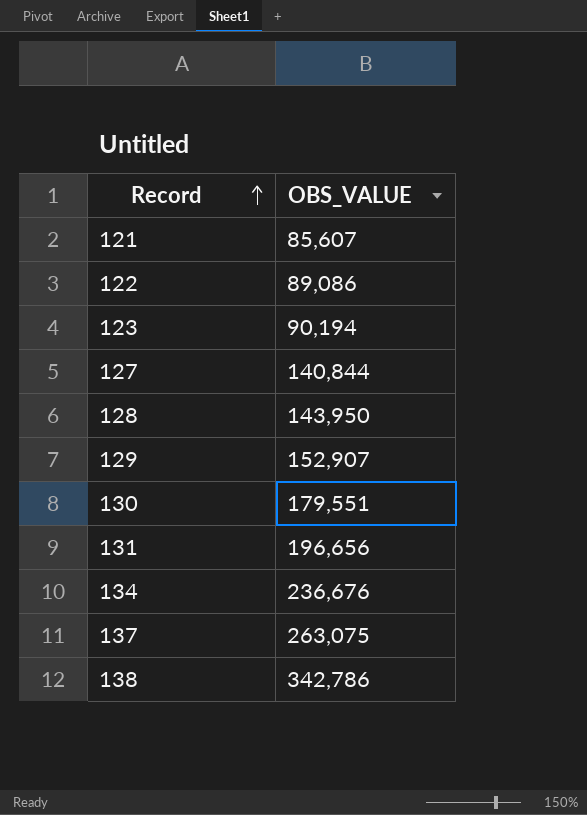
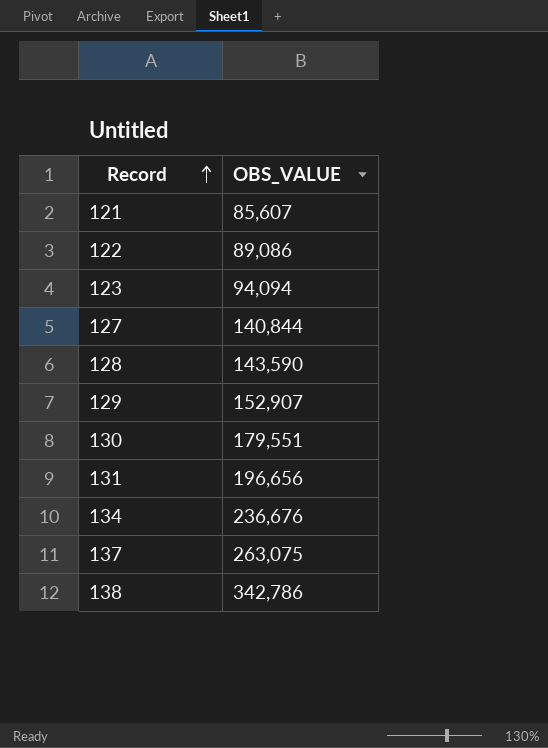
123 | OBS_VALUE: 90,194 -> 94,094
128 | OBS_VALUE: 143,950 -> 143,590

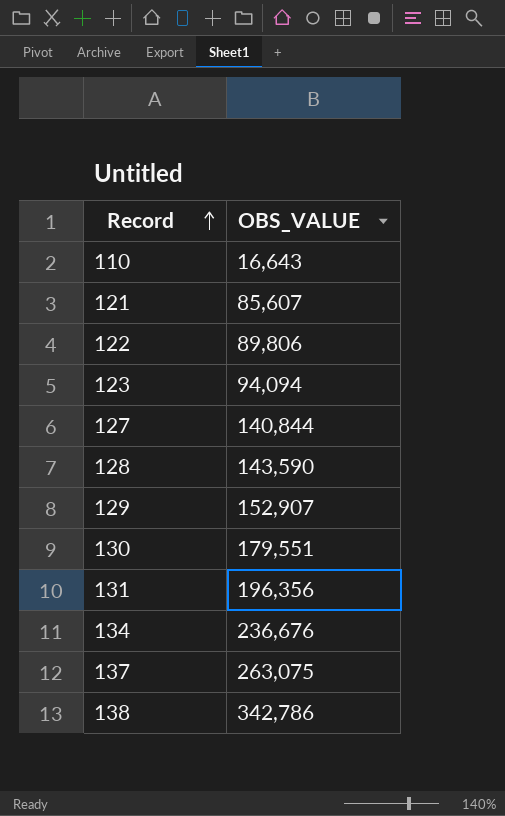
row 110: none -> 16,643
122 | OBS_VALUE: 89,086 -> 89,806
131 | OBS_VALUE: 196,656 -> 196,356

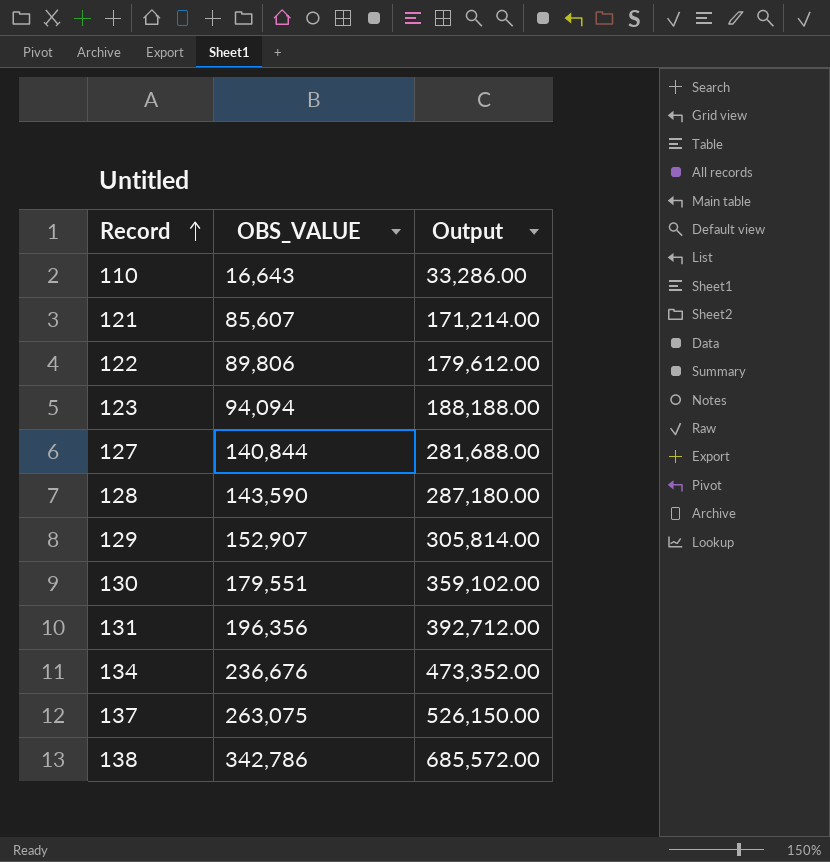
column Output | formula: none -> [OBS_VALUE] * 2

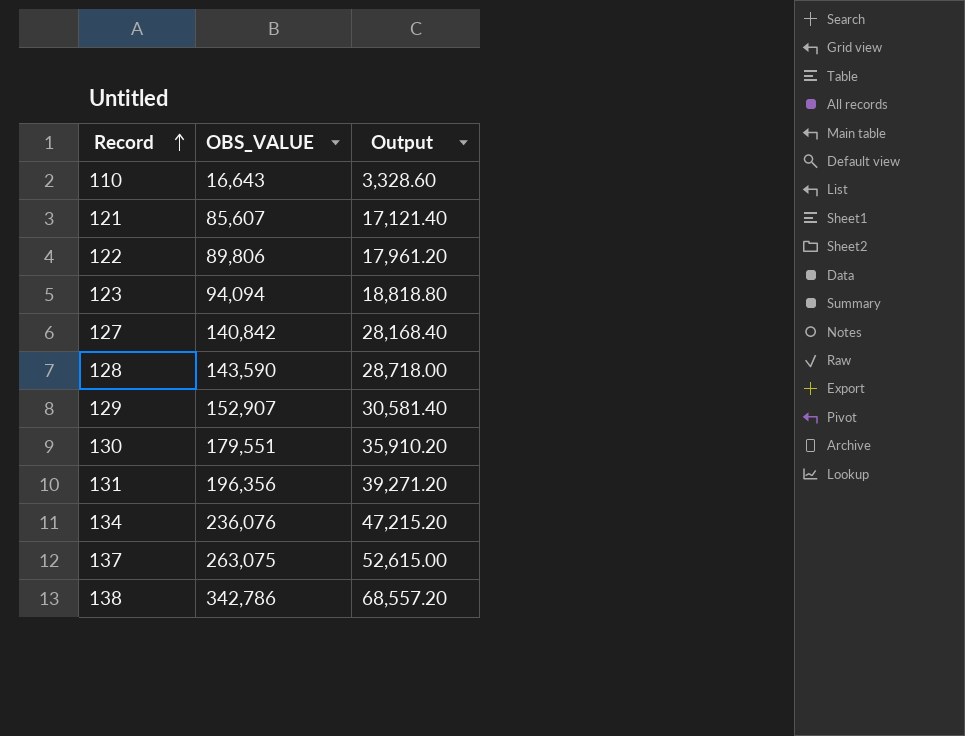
column Output | formula: [OBS_VALUE] * 2 -> [OBS_VALUE] * 0.2
127 | OBS_VALUE: 140,844 -> 140,842
134 | OBS_VALUE: 236,676 -> 236,076

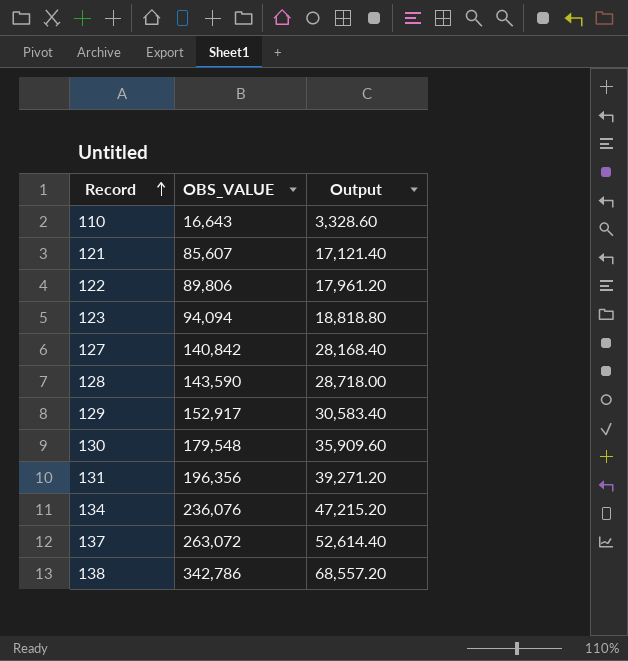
129 | OBS_VALUE: 152,907 -> 152,917
129 | Output: 30,581.40 -> 30,583.40
130 | OBS_VALUE: 179,551 -> 179,548
130 | Output: 35,910.20 -> 35,909.60
137 | OBS_VALUE: 263,075 -> 263,072
137 | Output: 52,615.00 -> 52,614.40

